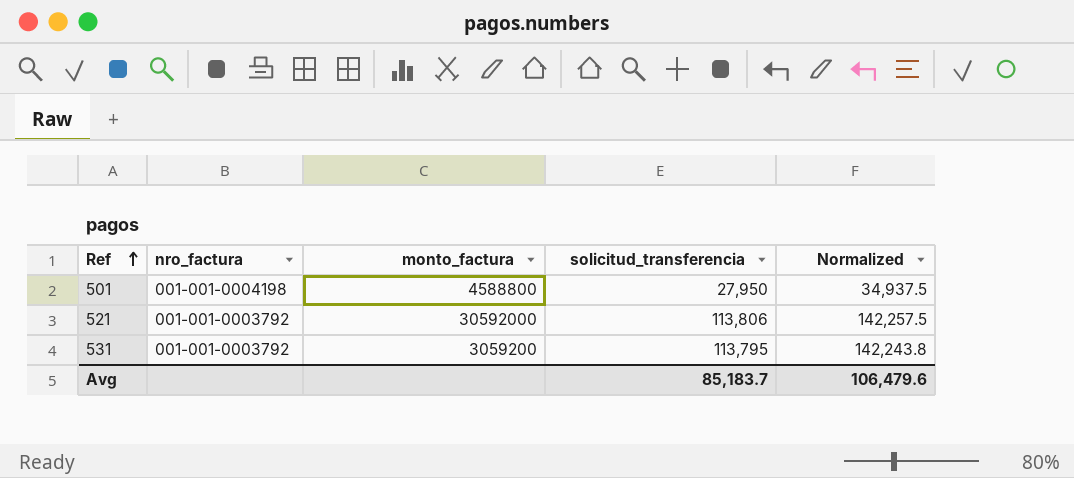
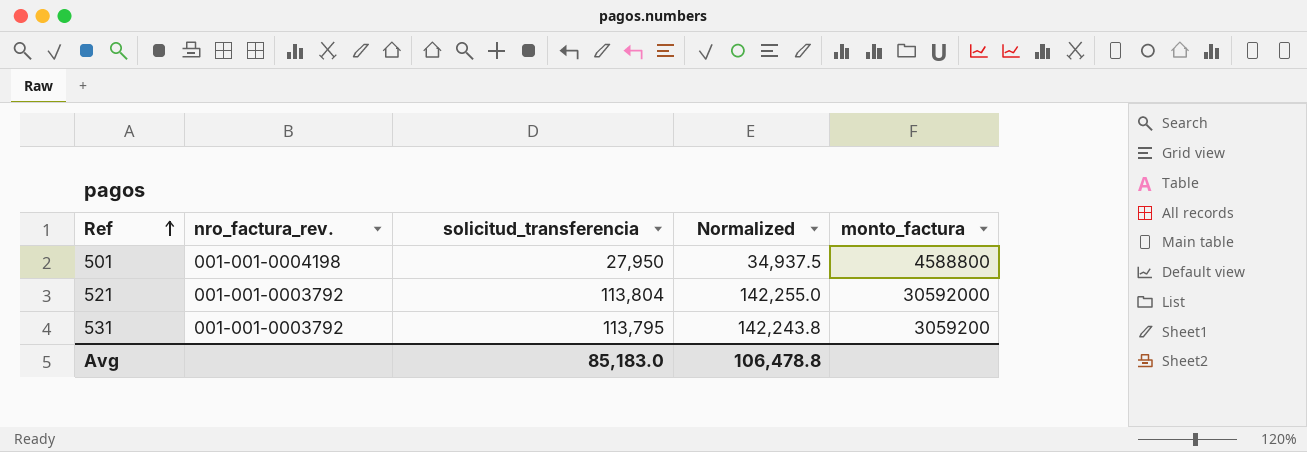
column name: nro_factura -> nro_factura_rev.
column monto_factura | position: 3 -> 5
521 | solicitud_transferencia: 113,806 -> 113,804
521 | Normalized: 142,257.5 -> 142,255.0
Avg | solicitud_transferencia: 85,183.7 -> 85,183.0
Avg | Normalized: 106,479.6 -> 106,478.8

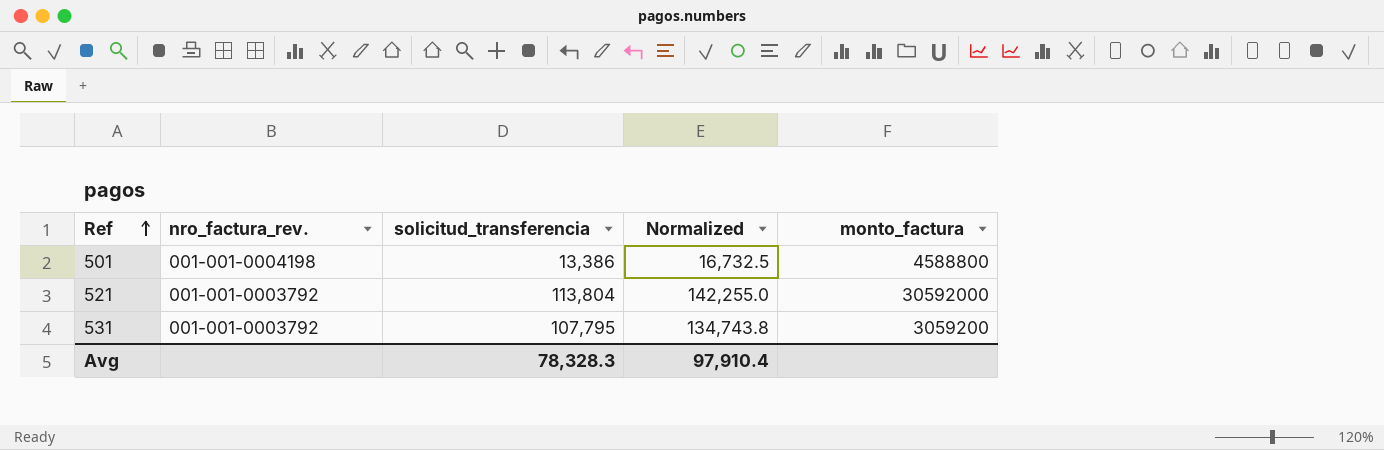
501 | solicitud_transferencia: 27,950 -> 13,386
501 | Normalized: 34,937.5 -> 16,732.5
531 | solicitud_transferencia: 113,795 -> 107,795
531 | Normalized: 142,243.8 -> 134,743.8
Avg | solicitud_transferencia: 85,183.0 -> 78,328.3
Avg | Normalized: 106,478.8 -> 97,910.4

